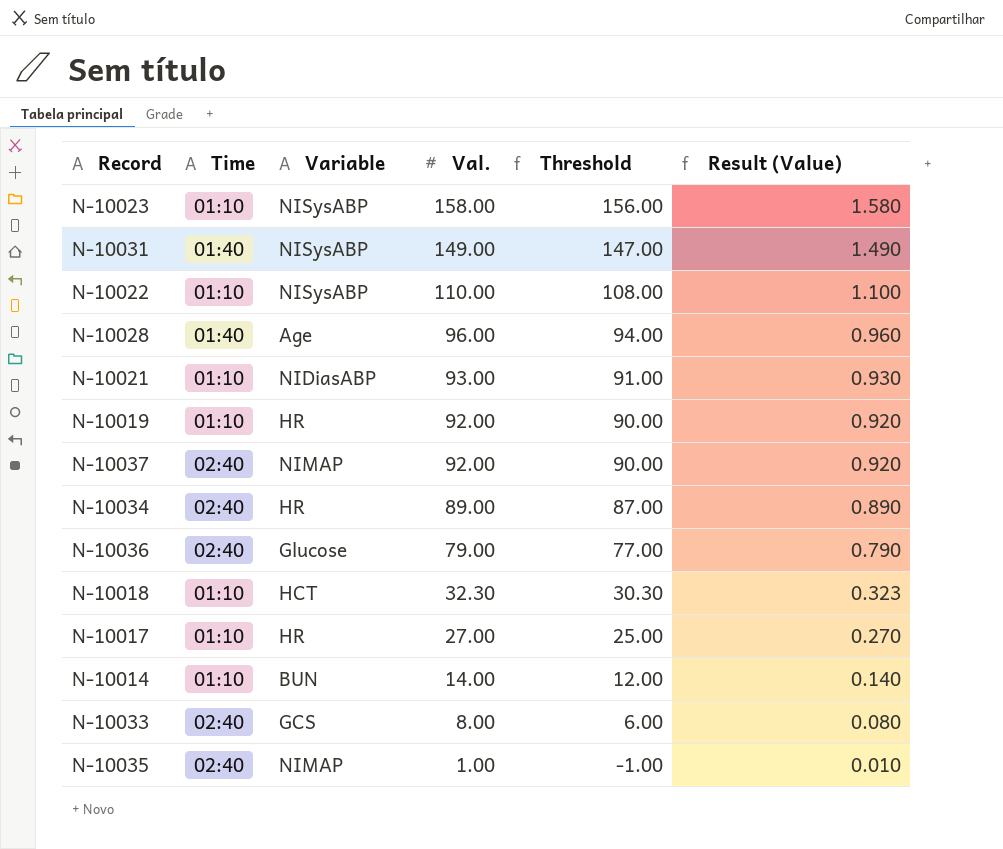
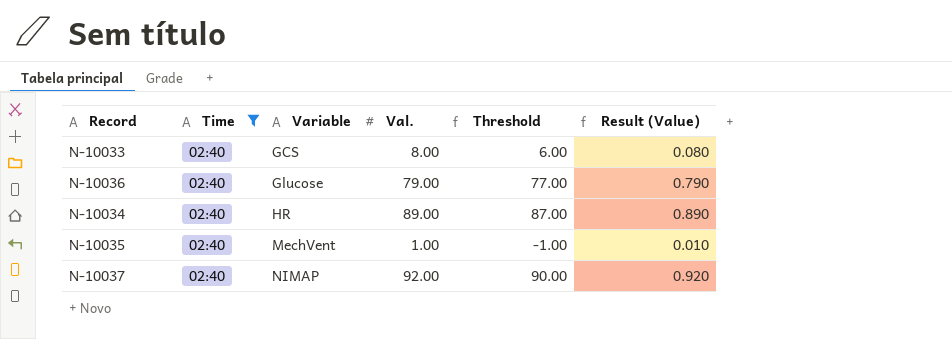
filter: none -> Time = 02:40
row order: Val. descending -> Variable ascending
N-10035 | Variable: NIMAP -> MechVent

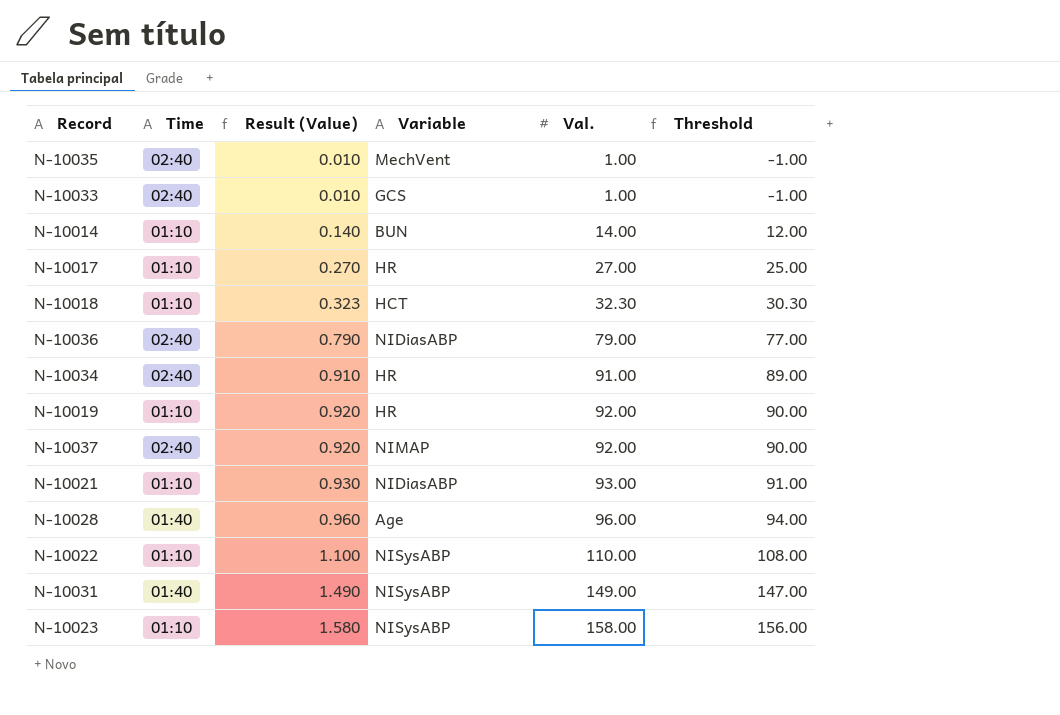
filter: Time = 02:40 -> none
row order: Variable ascending -> Result (Value) ascending
column Result (Value) | position: 6 -> 3
N-10033 | Result (Value): 0.080 -> 0.010
N-10033 | Val.: 8.00 -> 1.00
N-10033 | Threshold: 6.00 -> -1.00
N-10036 | Variable: Glucose -> NIDiasABP
N-10034 | Result (Value): 0.890 -> 0.910
N-10034 | Val.: 89.00 -> 91.00
N-10034 | Threshold: 87.00 -> 89.00

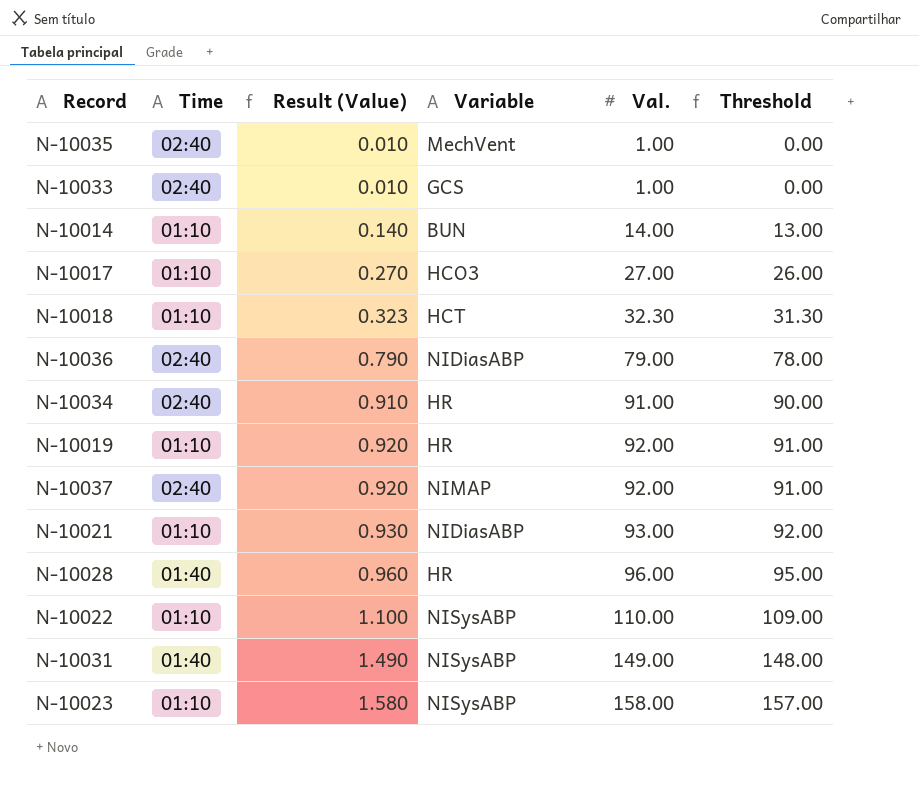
column Threshold | formula: [Val.] - 2 -> [Val.] - 1
N-10017 | Variable: HR -> HCO3
N-10028 | Variable: Age -> HR

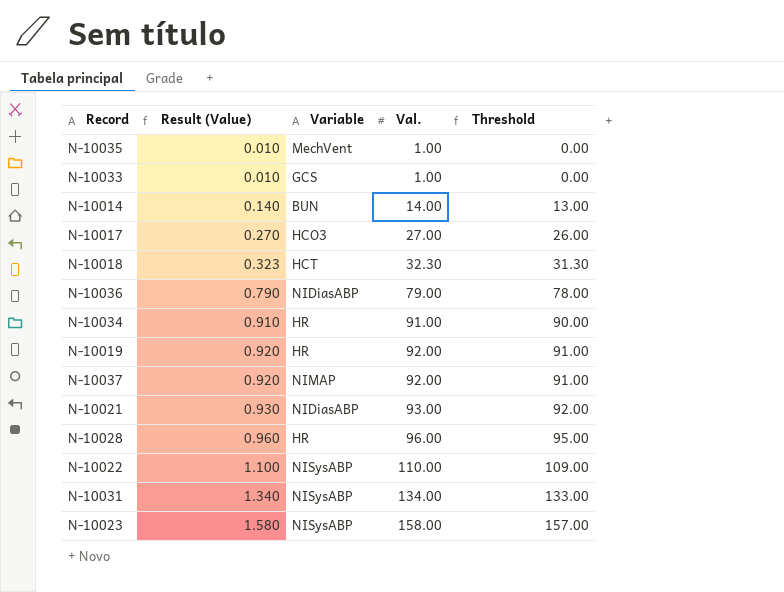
column Time | position: 2 -> none
N-10031 | Result (Value): 1.490 -> 1.340
N-10031 | Val.: 149.00 -> 134.00
N-10031 | Threshold: 148.00 -> 133.00

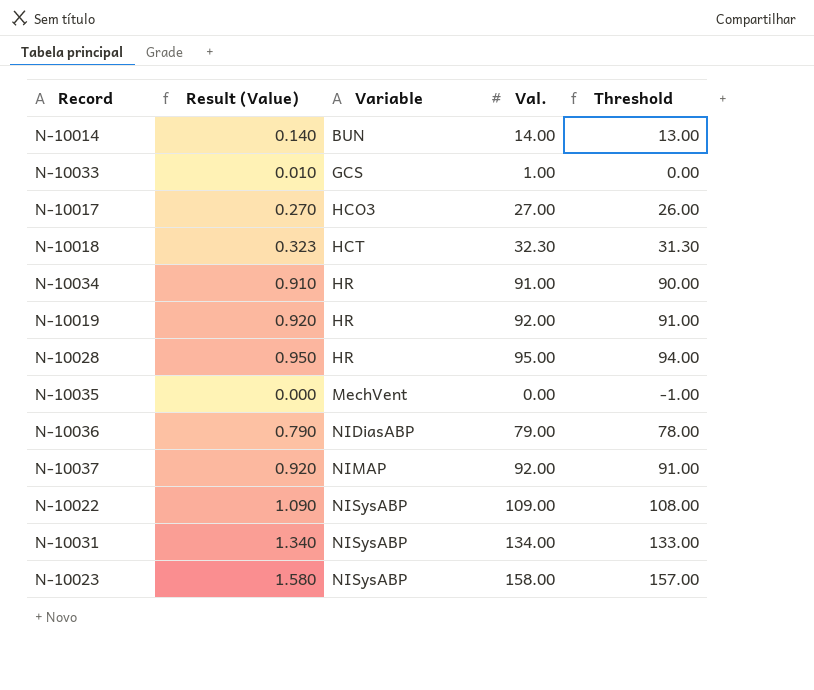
row order: Result (Value) ascending -> Variable ascending
row N-10021: 0.930 | NIDiasABP | 93.00 | 92.00 -> none
N-10028 | Result (Value): 0.960 -> 0.950
N-10028 | Val.: 96.00 -> 95.00
N-10028 | Threshold: 95.00 -> 94.00
N-10035 | Result (Value): 0.010 -> 0.000
N-10035 | Val.: 1.00 -> 0.00
N-10035 | Threshold: 0.00 -> -1.00
N-10022 | Result (Value): 1.100 -> 1.090
N-10022 | Val.: 110.00 -> 109.00
N-10022 | Threshold: 109.00 -> 108.00

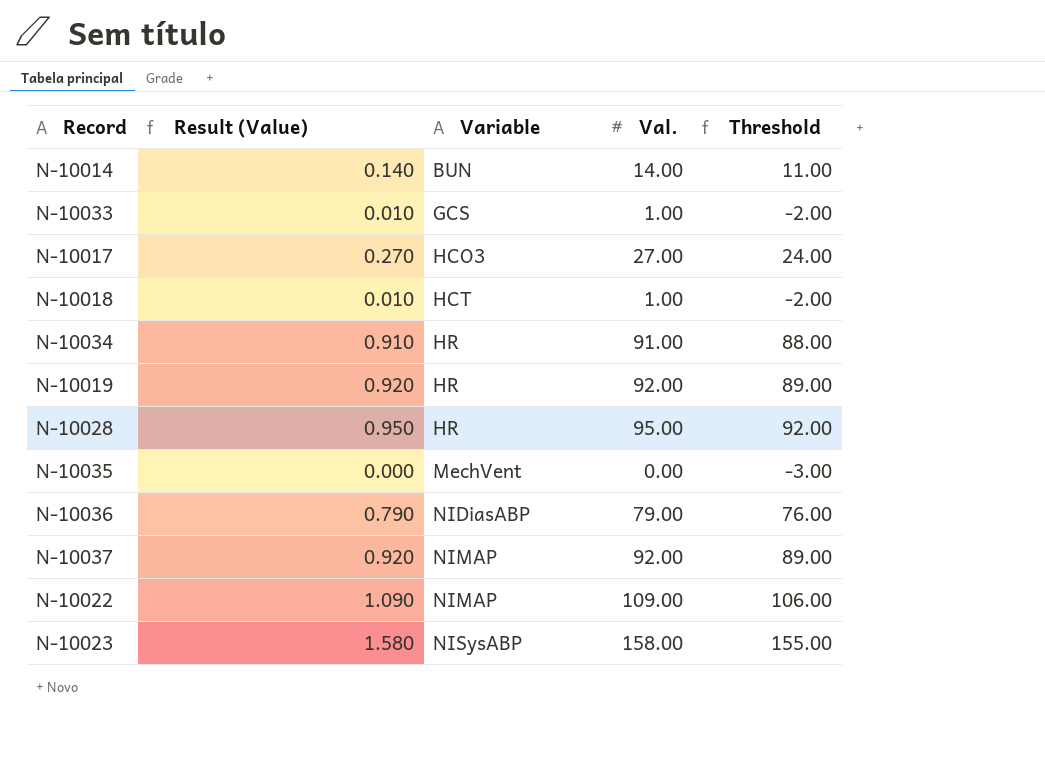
column Threshold | formula: [Val.] - 1 -> [Val.] - 3
row N-10031: 1.340 | NISysABP | 134.00 | 133.00 -> none
N-10018 | Result (Value): 0.323 -> 0.010
N-10018 | Val.: 32.30 -> 1.00
N-10022 | Variable: NISysABP -> NIMAP

